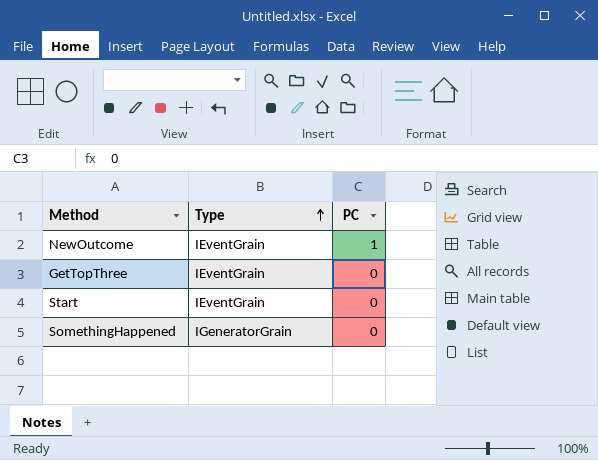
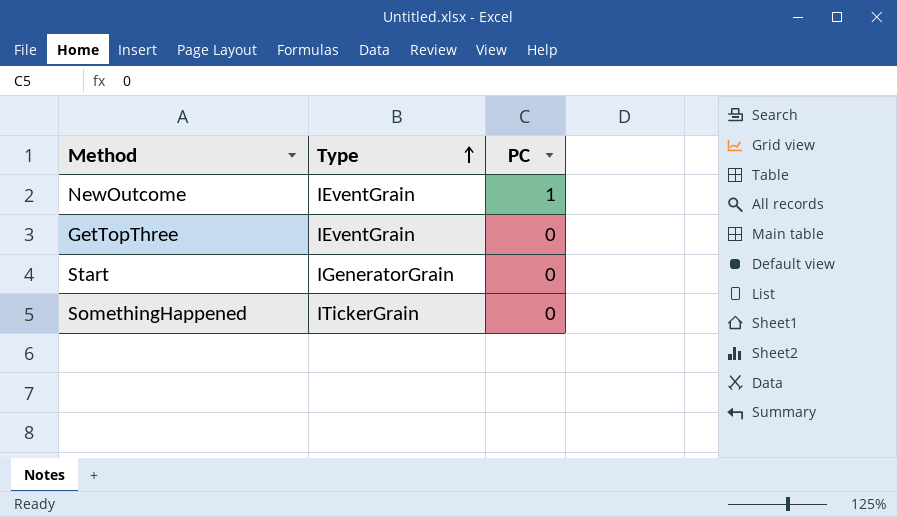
Start | Type: IEventGrain -> IGeneratorGrain
SomethingHappened | Type: IGeneratorGrain -> ITickerGrain

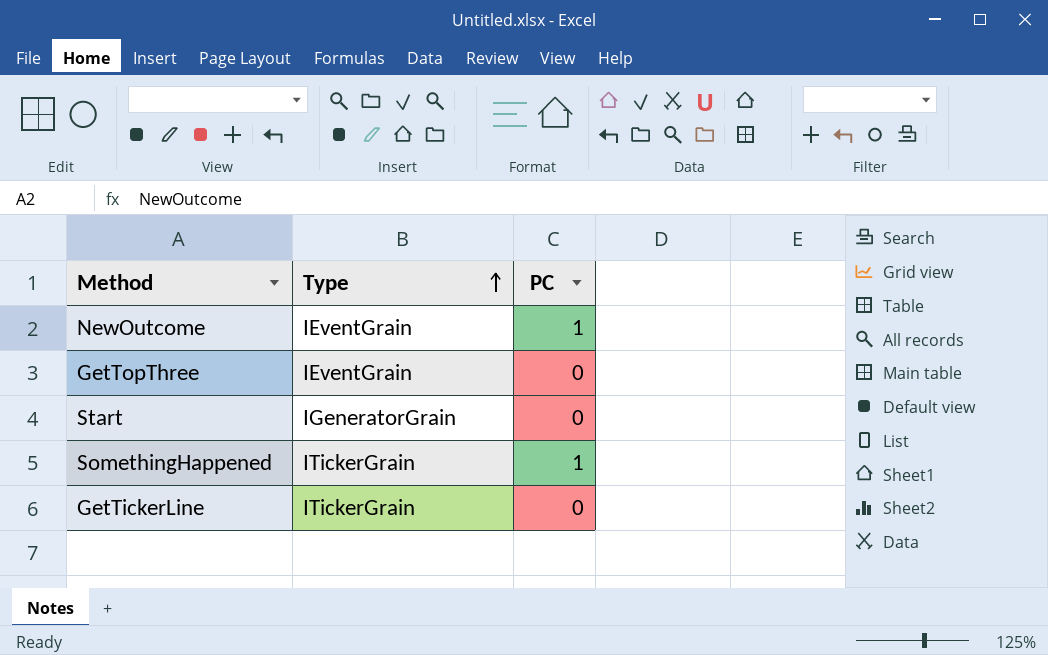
SomethingHappened | PC: 0 -> 1
row GetTickerLine: none -> ITickerGrain | 0

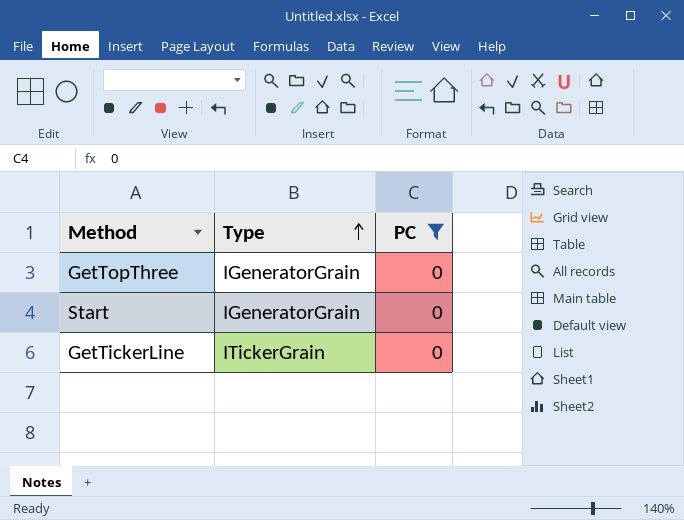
filter: none -> PC = 0
GetTopThree | Type: IEventGrain -> IGeneratorGrain

